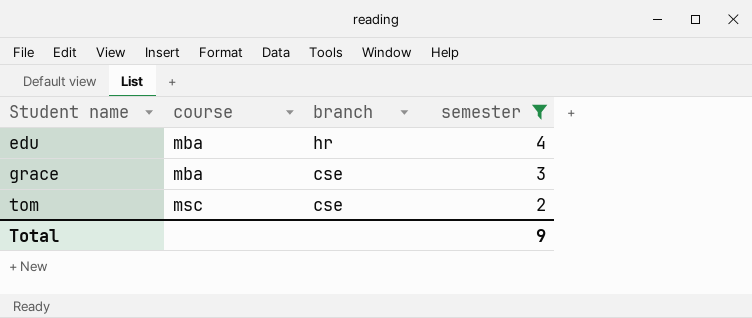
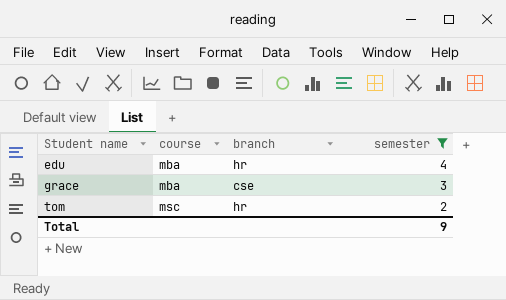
tom | branch: cse -> hr

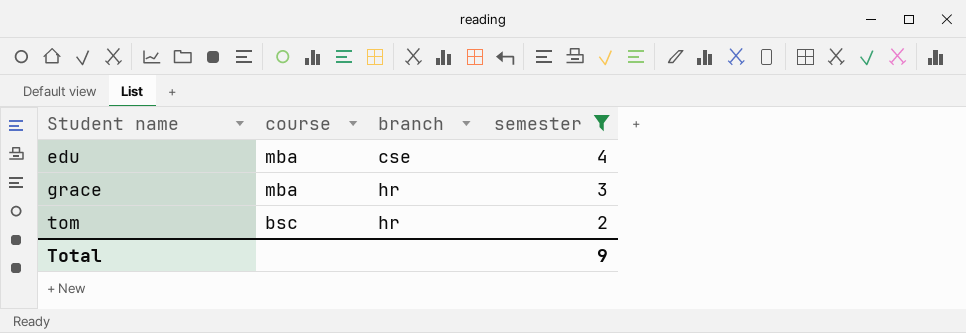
edu | branch: hr -> cse
grace | branch: cse -> hr
tom | course: msc -> bsc

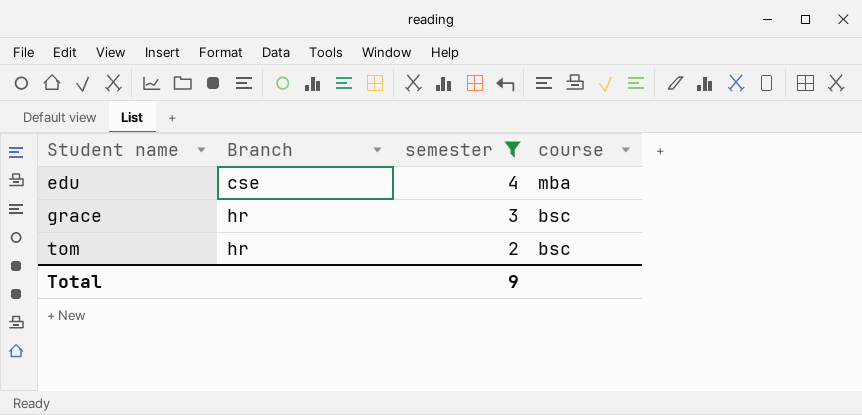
column name: branch -> Branch
column course | position: 2 -> 4
grace | course: mba -> bsc

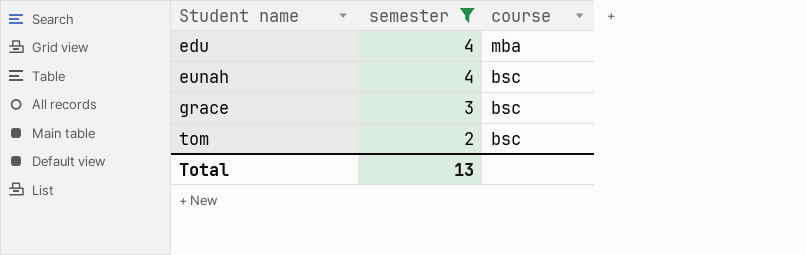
column Branch | position: 2 -> none
row eunah: none -> 4 | bsc
Total | semester: 9 -> 13

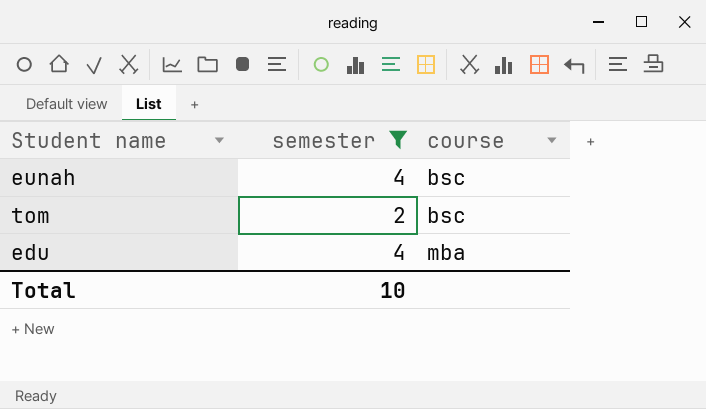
row order: Student name ascending -> course ascending
row grace: 3 | bsc -> none
Total | semester: 13 -> 10

